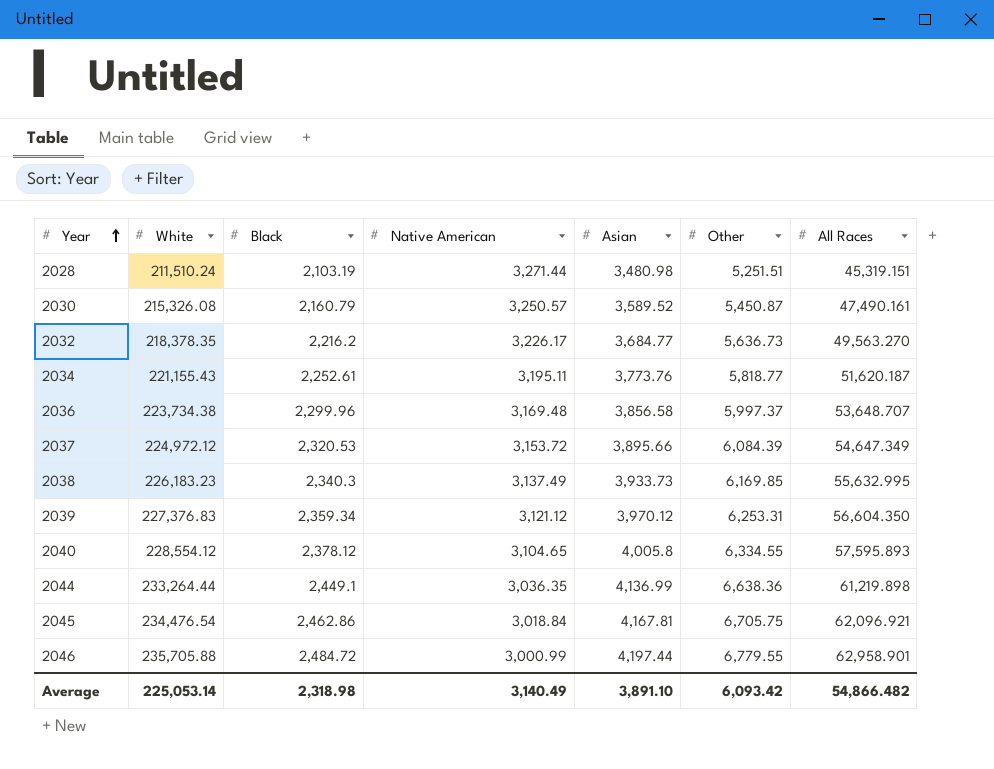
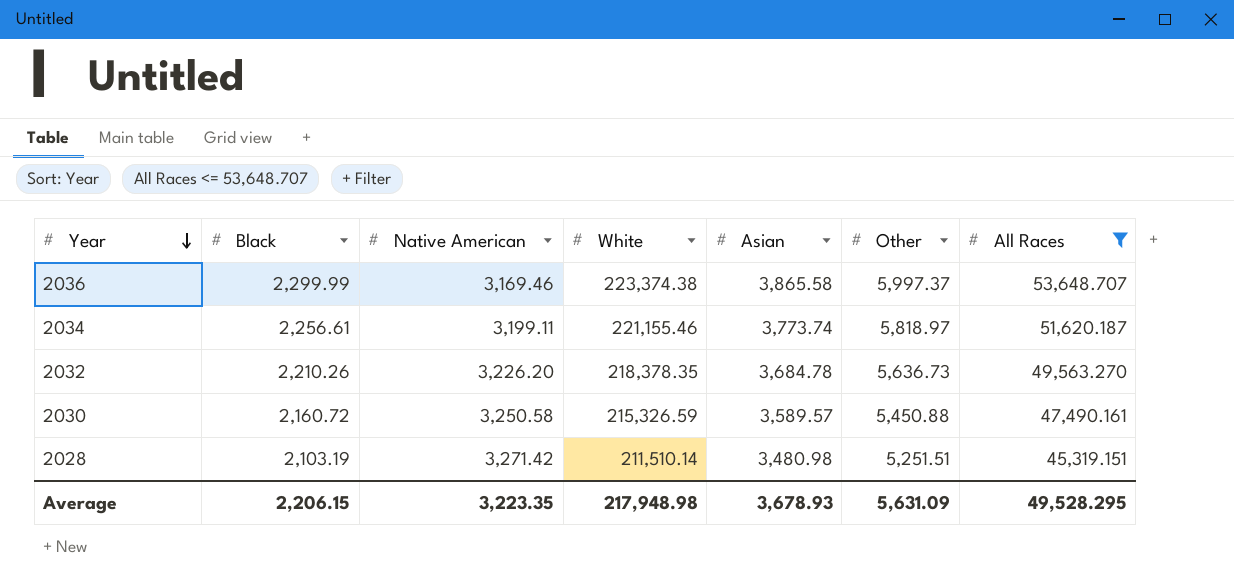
filter: none -> All Races <= 53,648.707
row order: Year ascending -> Year descending
column White | position: 2 -> 4
2036 | Black: 2,299.96 -> 2,299.99
2036 | Native American: 3,169.48 -> 3,169.46
2036 | White: 223,734.38 -> 223,374.38
2036 | Asian: 3,856.58 -> 3,865.58
2034 | Black: 2,252.61 -> 2,256.61
2034 | Native American: 3,195.11 -> 3,199.11
2034 | White: 221,155.43 -> 221,155.46
2034 | Asian: 3,773.76 -> 3,773.74
2034 | Other: 5,818.77 -> 5,818.97
2032 | Black: 2,216.2 -> 2,210.26
2032 | Native American: 3,226.17 -> 3,226.20
2032 | Asian: 3,684.77 -> 3,684.78
2030 | Black: 2,160.79 -> 2,160.72
2030 | Native American: 3,250.57 -> 3,250.58
2030 | White: 215,326.08 -> 215,326.59
2030 | Asian: 3,589.52 -> 3,589.57
2030 | Other: 5,450.87 -> 5,450.88
2028 | Native American: 3,271.44 -> 3,271.42
2028 | White: 211,510.24 -> 211,510.14
Average | Black: 2,318.98 -> 2,206.15
Average | Native American: 3,140.49 -> 3,223.35
Average | White: 225,053.14 -> 217,948.98
Average | Asian: 3,891.10 -> 3,678.93
Average | Other: 6,093.42 -> 5,631.09
Average | All Races: 54,866.482 -> 49,528.295

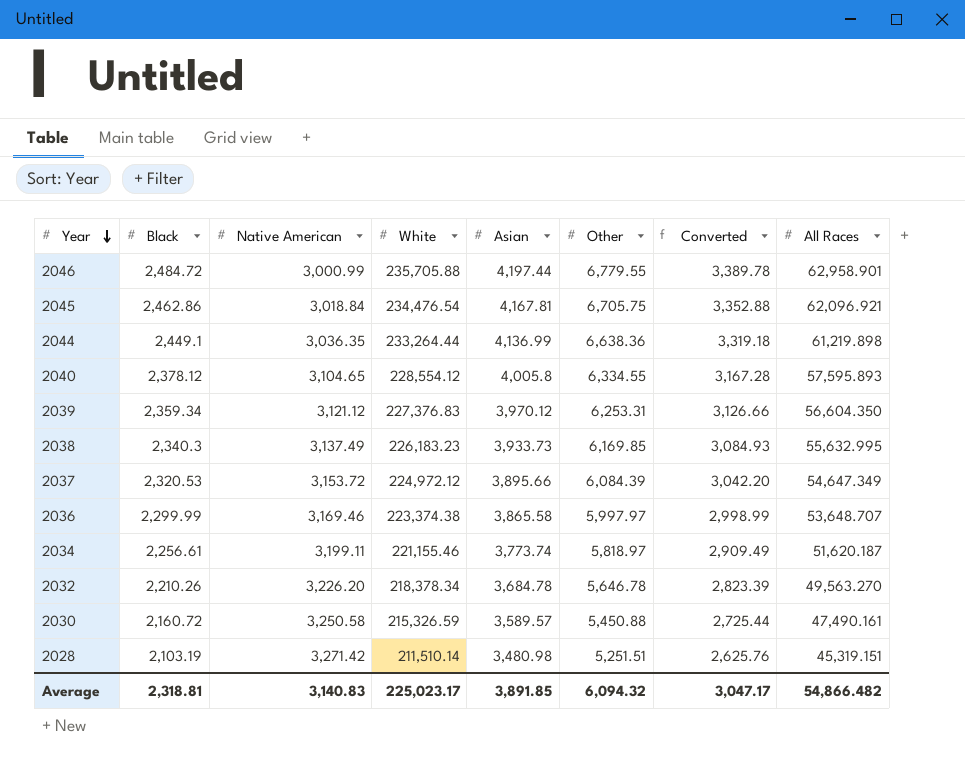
filter: All Races <= 53,648.707 -> none
column Converted | formula: none -> [Other] * 0.5
2036 | Other: 5,997.37 -> 5,997.97
2032 | White: 218,378.35 -> 218,378.34
2032 | Other: 5,636.73 -> 5,646.78
Average | Black: 2,206.15 -> 2,318.81
Average | Native American: 3,223.35 -> 3,140.83
Average | White: 217,948.98 -> 225,023.17
Average | Asian: 3,678.93 -> 3,891.85
Average | Other: 5,631.09 -> 6,094.32
Average | All Races: 49,528.295 -> 54,866.482

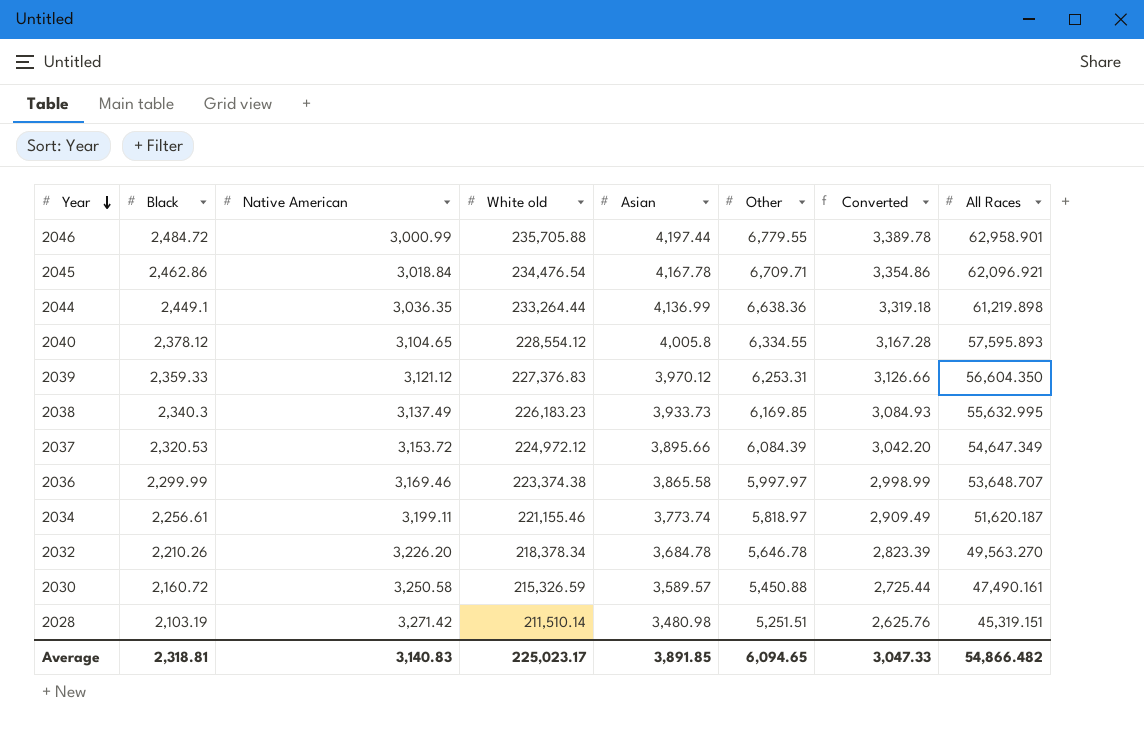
column name: White -> White old
2045 | Asian: 4,167.81 -> 4,167.78
2045 | Other: 6,705.75 -> 6,709.71
2045 | Converted: 3,352.88 -> 3,354.86
2039 | Black: 2,359.34 -> 2,359.33
Average | Other: 6,094.32 -> 6,094.65
Average | Converted: 3,047.17 -> 3,047.33

